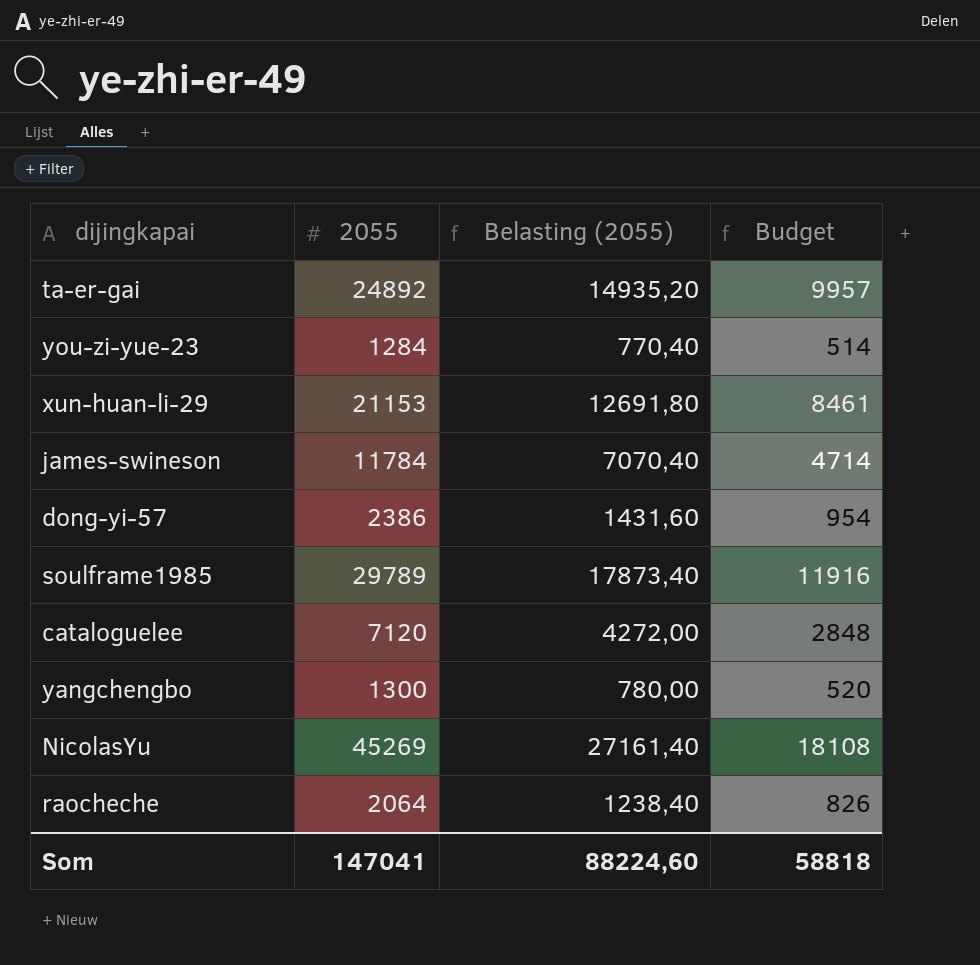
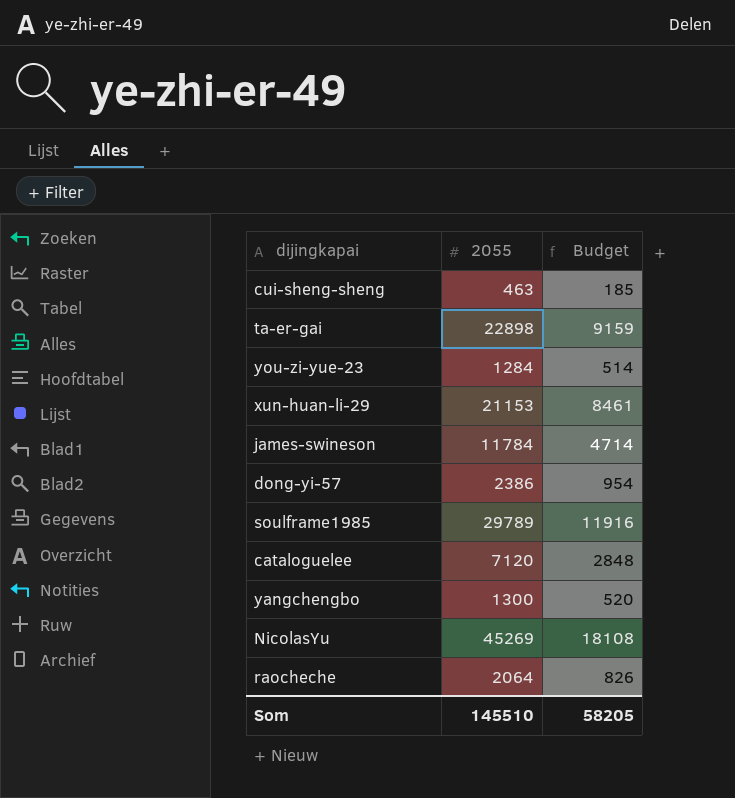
column Belasting (2055) | formula: [2055] * 0,6 -> none
row cui-sheng-sheng: none -> 463 | 185
ta-er-gai | 2055: 24892 -> 22898
ta-er-gai | Budget: 9957 -> 9159
Som | 2055: 147041 -> 145510
Som | Budget: 58818 -> 58205

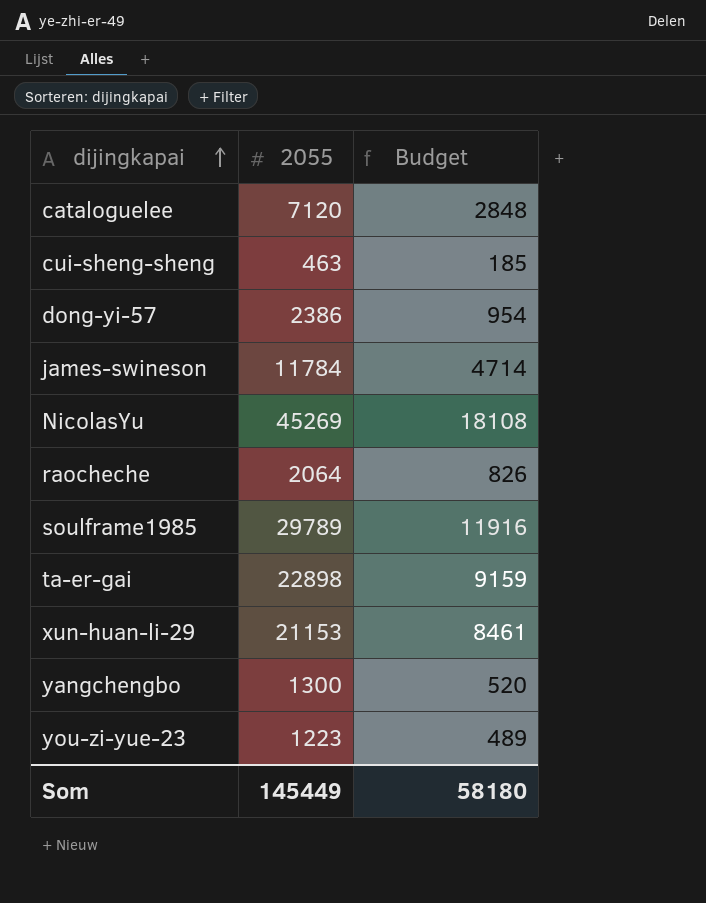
row order: none -> dijingkapai ascending
you-zi-yue-23 | 2055: 1284 -> 1223
you-zi-yue-23 | Budget: 514 -> 489
Som | 2055: 145510 -> 145449
Som | Budget: 58205 -> 58180

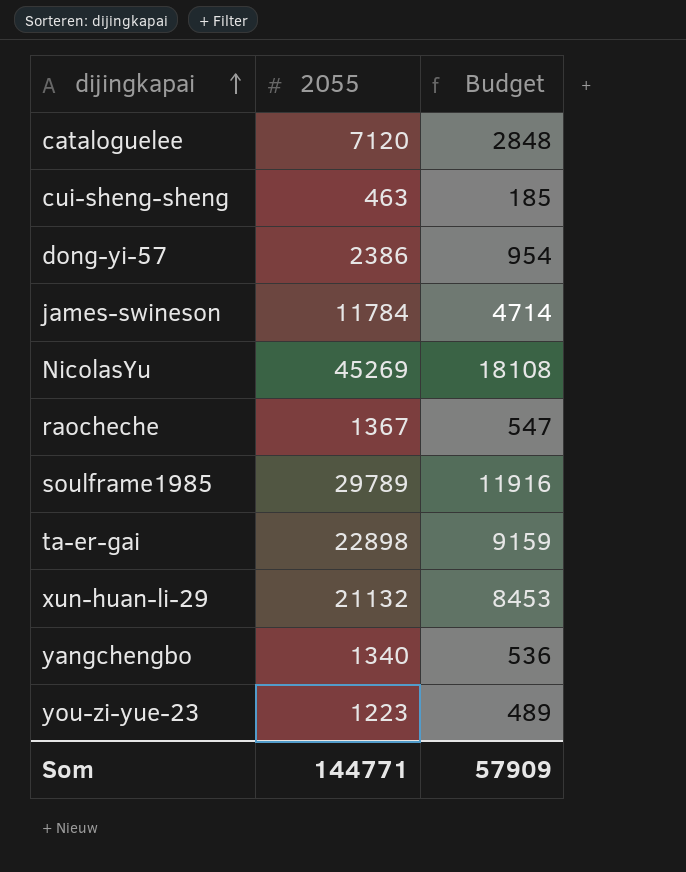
raocheche | 2055: 2064 -> 1367
raocheche | Budget: 826 -> 547
xun-huan-li-29 | 2055: 21153 -> 21132
xun-huan-li-29 | Budget: 8461 -> 8453
yangchengbo | 2055: 1300 -> 1340
yangchengbo | Budget: 520 -> 536
Som | 2055: 145449 -> 144771
Som | Budget: 58180 -> 57909

